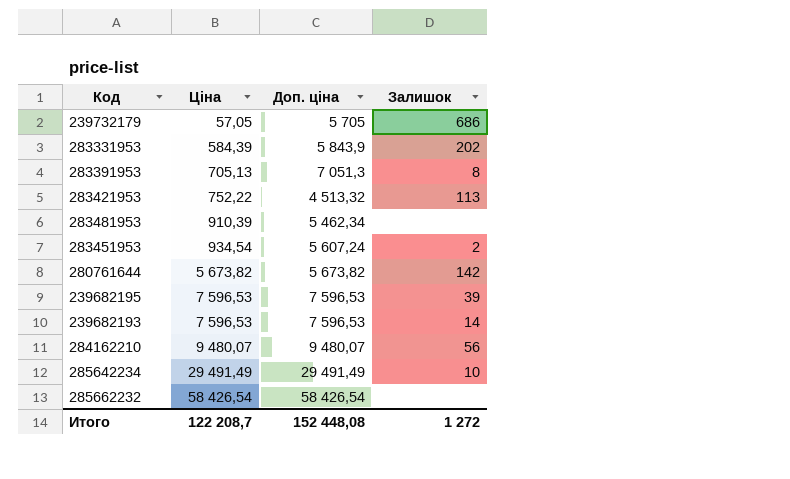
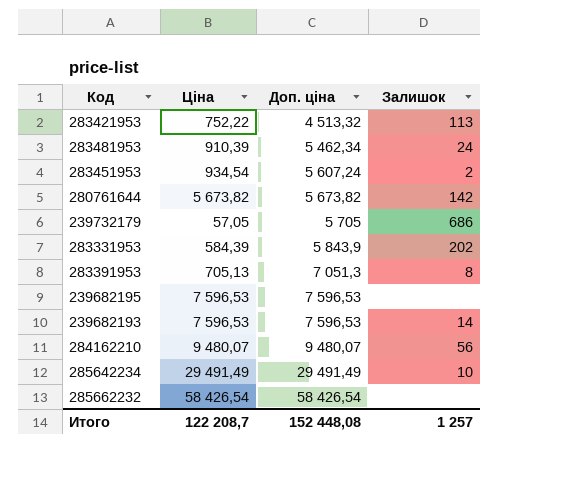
row order: Ціна ascending -> Доп. ціна ascending
283481953 | Залишок: none -> 24
239682195 | Залишок: 39 -> none
Итого | Залишок: 1 272 -> 1 257

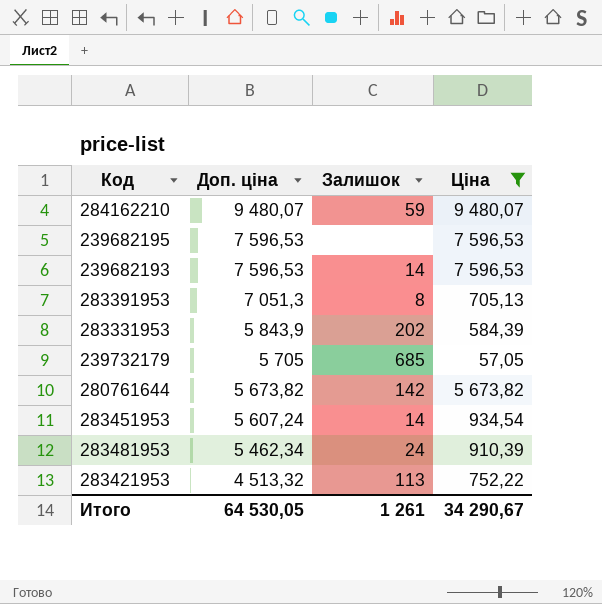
filter: none -> Ціна <= 9 480,07
row order: Доп. ціна ascending -> Доп. ціна descending
column Ціна | position: 2 -> 4
284162210 | Залишок: 56 -> 59
239732179 | Залишок: 686 -> 685
283451953 | Залишок: 2 -> 14
Итого | Доп. ціна: 152 448,08 -> 64 530,05
Итого | Залишок: 1 257 -> 1 261
Итого | Ціна: 122 208,7 -> 34 290,67

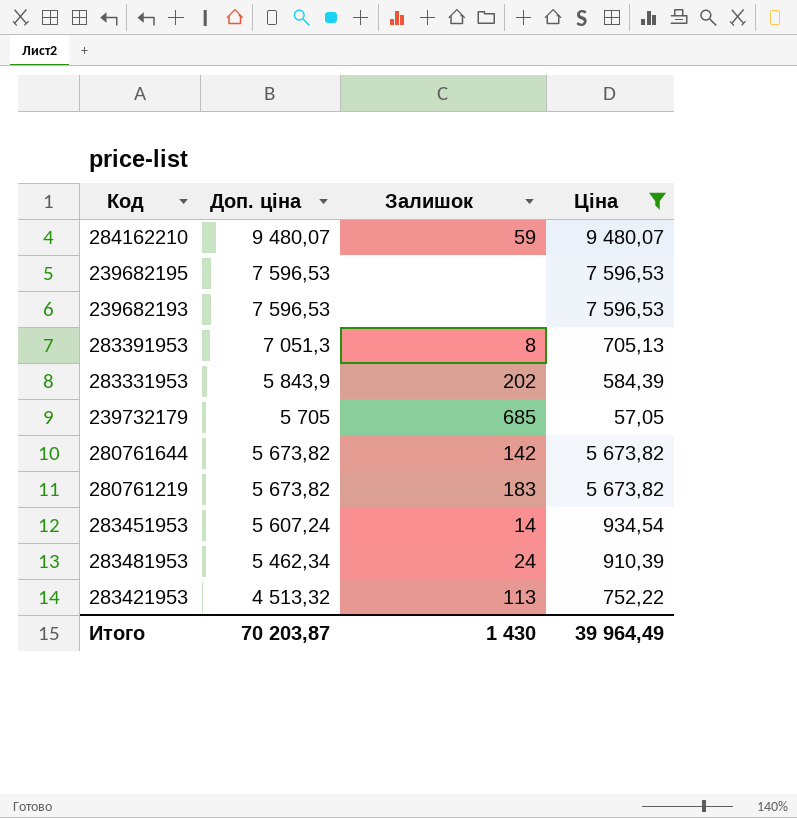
239682193 | Залишок: 14 -> none
row 280761219: none -> 5 673,82 | 183 | 5 673,82
Итого | Доп. ціна: 64 530,05 -> 70 203,87
Итого | Залишок: 1 261 -> 1 430
Итого | Ціна: 34 290,67 -> 39 964,49

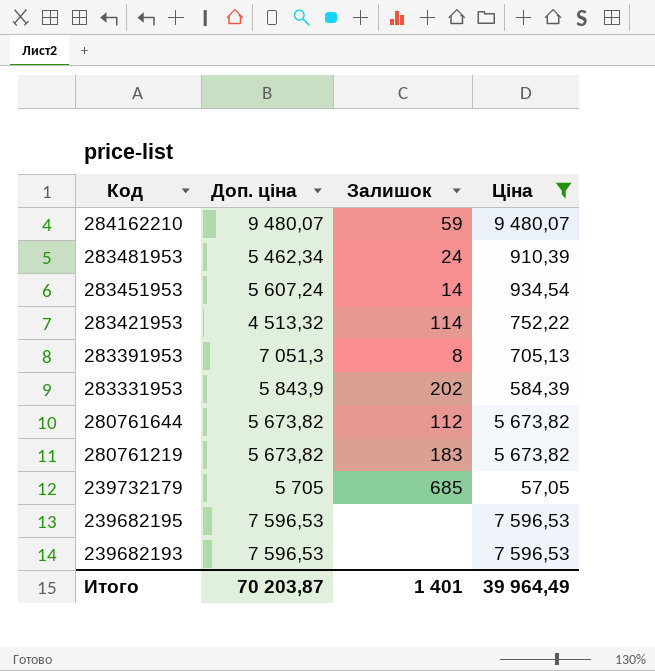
row order: Доп. ціна descending -> Код descending
283421953 | Залишок: 113 -> 114
280761644 | Залишок: 142 -> 112
Итого | Залишок: 1 430 -> 1 401

